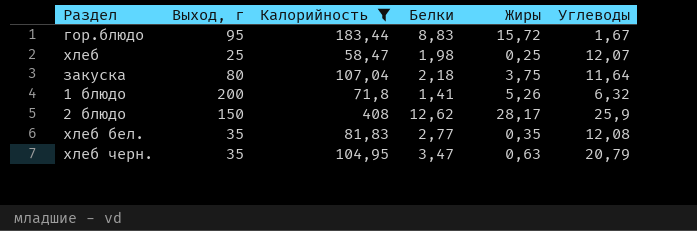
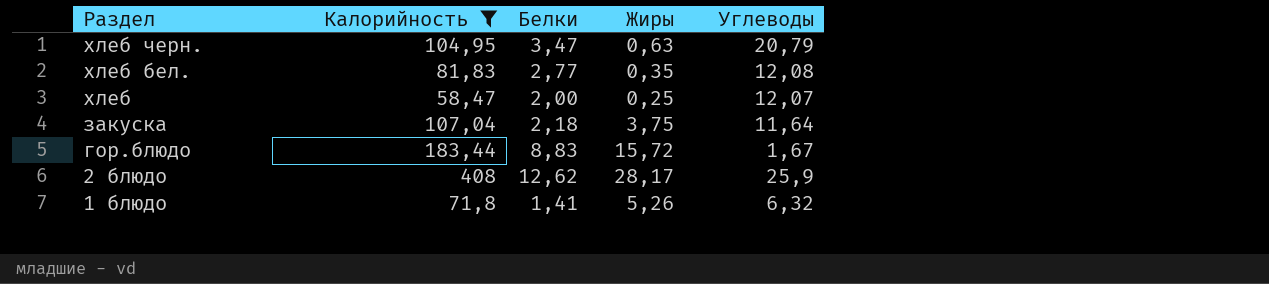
row order: none -> Раздел descending
column Выход, г | position: 2 -> none
хлеб | Белки: 1,98 -> 2,00

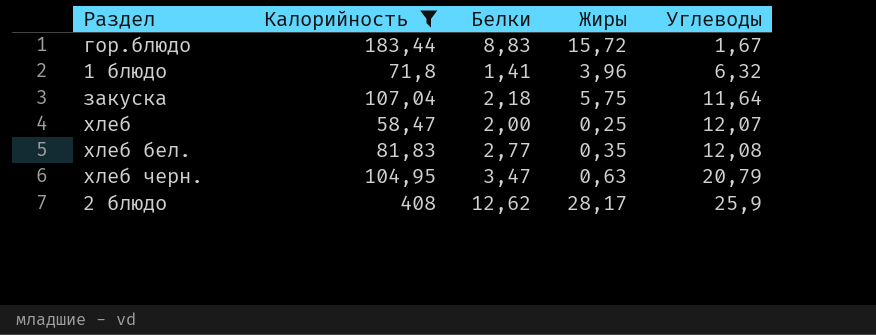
row order: Раздел descending -> Углеводы ascending
1 блюдо | Жиры: 5,26 -> 3,96
закуска | Жиры: 3,75 -> 5,75

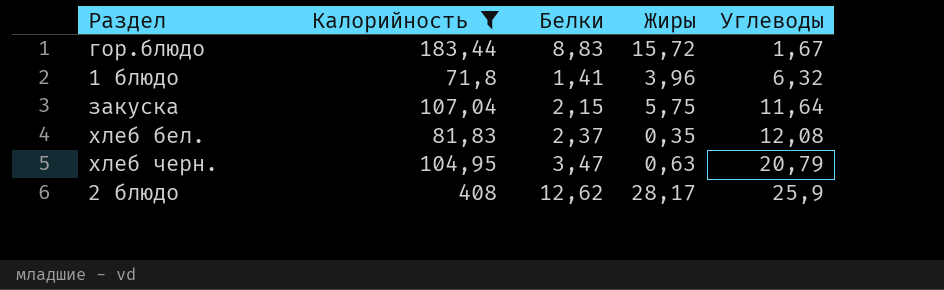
row хлеб: 58,47 | 2,00 | 0,25 | 12,07 -> none
закуска | Белки: 2,18 -> 2,15
хлеб бел. | Белки: 2,77 -> 2,37

